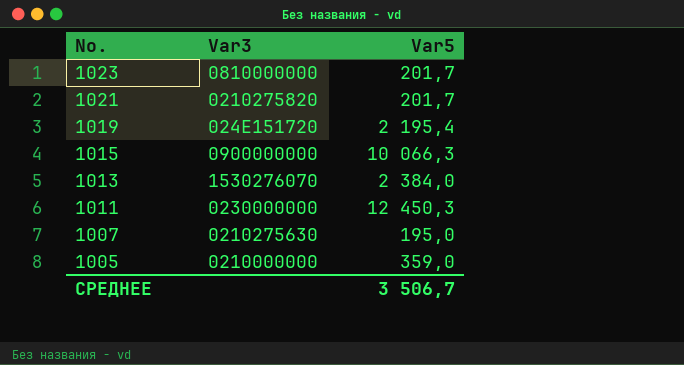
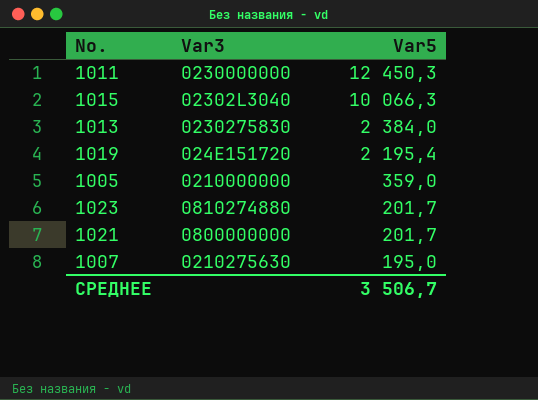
row order: No. descending -> Var5 descending
1015 | Var3: 0900000000 -> 02302L3040
1013 | Var3: 1530276070 -> 0230275830
1023 | Var3: 0810000000 -> 0810274880
1021 | Var3: 0210275820 -> 0800000000

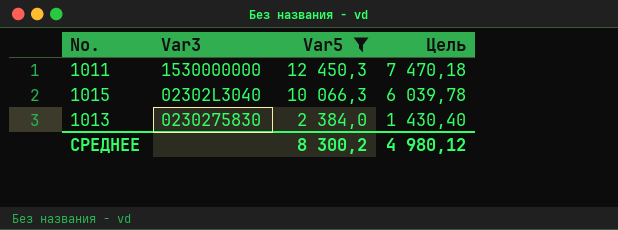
filter: none -> Var5 >= 2 384,0
column Цель | formula: none -> [Var5] * 0,6
1011 | Var3: 0230000000 -> 1530000000
СРЕДНЕЕ | Var5: 3 506,7 -> 8 300,2

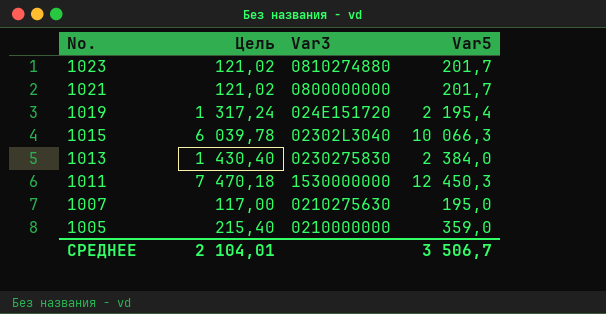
filter: Var5 >= 2 384,0 -> none
row order: Var5 descending -> No. descending
column Цель | position: 4 -> 2
СРЕДНЕЕ | Цель: 4 980,12 -> 2 104,01
СРЕДНЕЕ | Var5: 8 300,2 -> 3 506,7

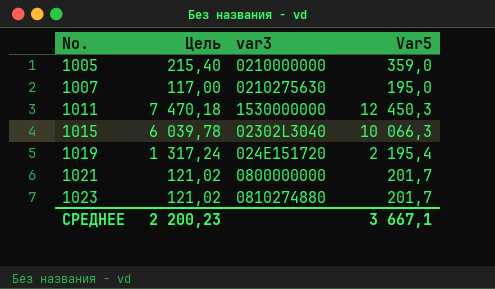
row order: No. descending -> No. ascending
column name: Var3 -> var3
row 1013: 1 430,40 | 0230275830 | 2 384,0 -> none
СРЕДНЕЕ | Цель: 2 104,01 -> 2 200,23
СРЕДНЕЕ | Var5: 3 506,7 -> 3 667,1

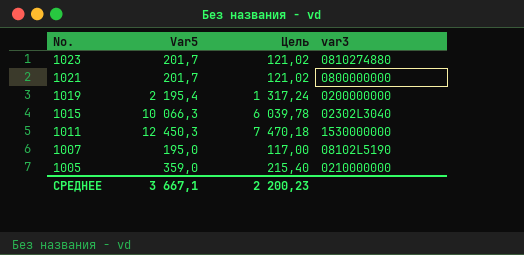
row order: No. ascending -> No. descending
column Var5 | position: 4 -> 2
1019 | var3: 024E151720 -> 0200000000
1007 | var3: 0210275630 -> 08102L5190

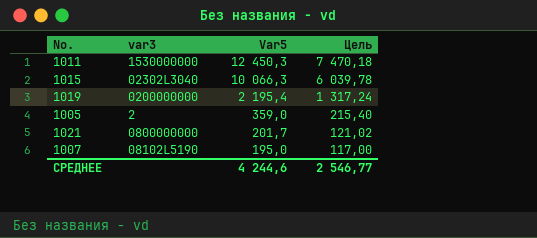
row order: No. descending -> Var5 descending
column var3 | position: 4 -> 2
row 1023: 201,7 | 121,02 | 0810274880 -> none
1005 | var3: 0210000000 -> 2
СРЕДНЕЕ | Var5: 3 667,1 -> 4 244,6
СРЕДНЕЕ | Цель: 2 200,23 -> 2 546,77

